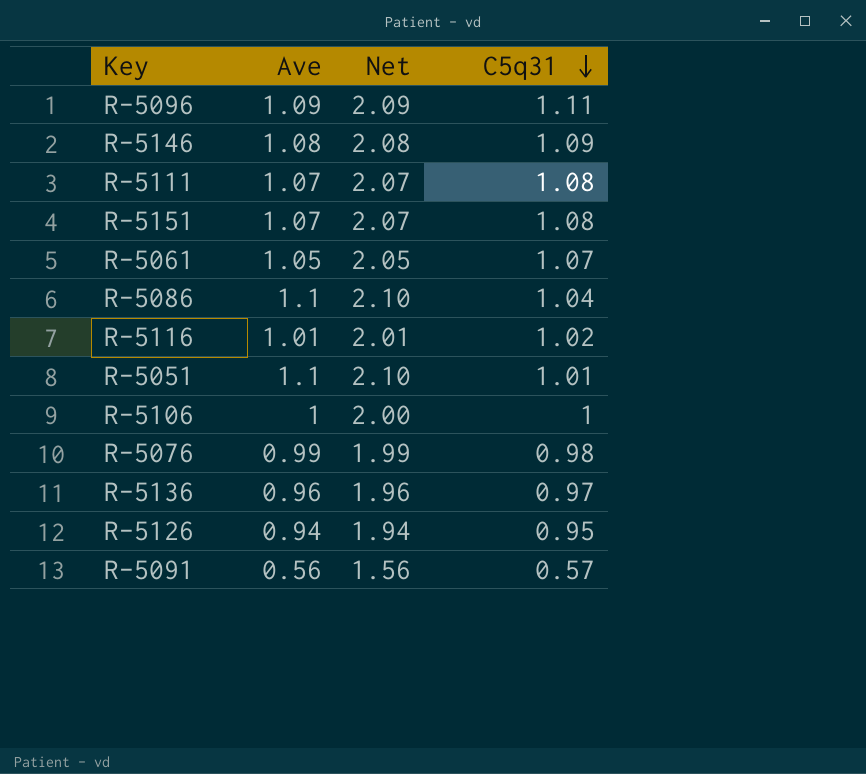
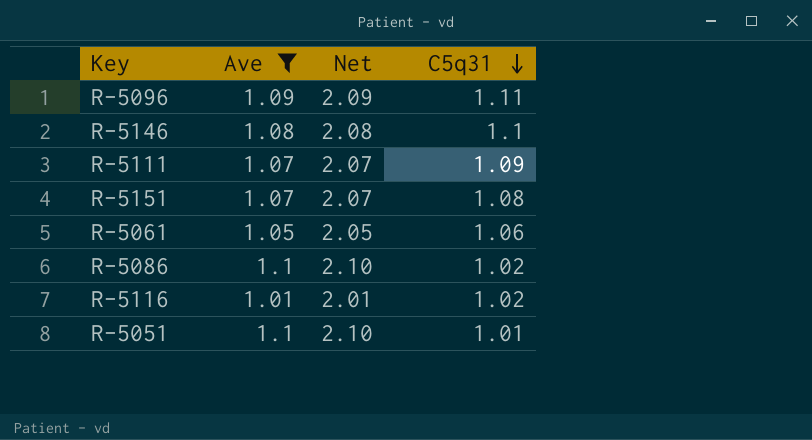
filter: none -> Ave >= 1.01
R-5146 | C5q31: 1.09 -> 1.1
R-5111 | C5q31: 1.08 -> 1.09
R-5061 | C5q31: 1.07 -> 1.06
R-5086 | C5q31: 1.04 -> 1.02

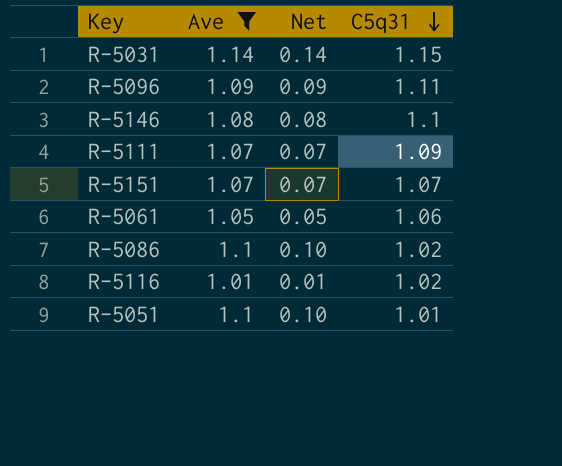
column Net | formula: [Ave] + 1 -> [Ave] - 1
row R-5031: none -> 1.14 | 0.14 | 1.15
R-5151 | C5q31: 1.08 -> 1.07

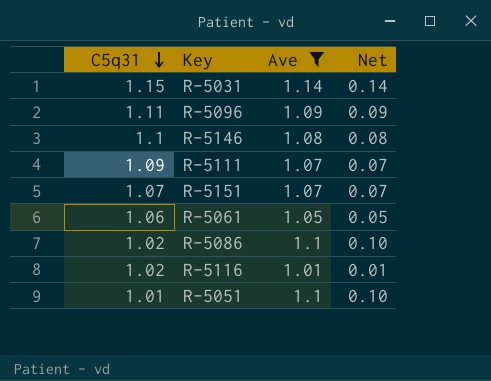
column C5q31 | position: 4 -> 1

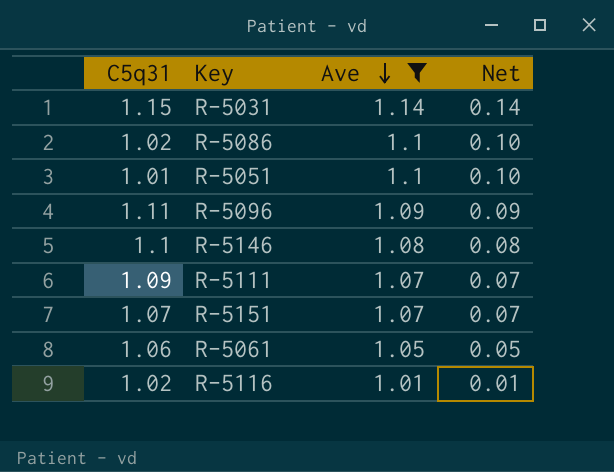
row order: C5q31 descending -> Ave descending

